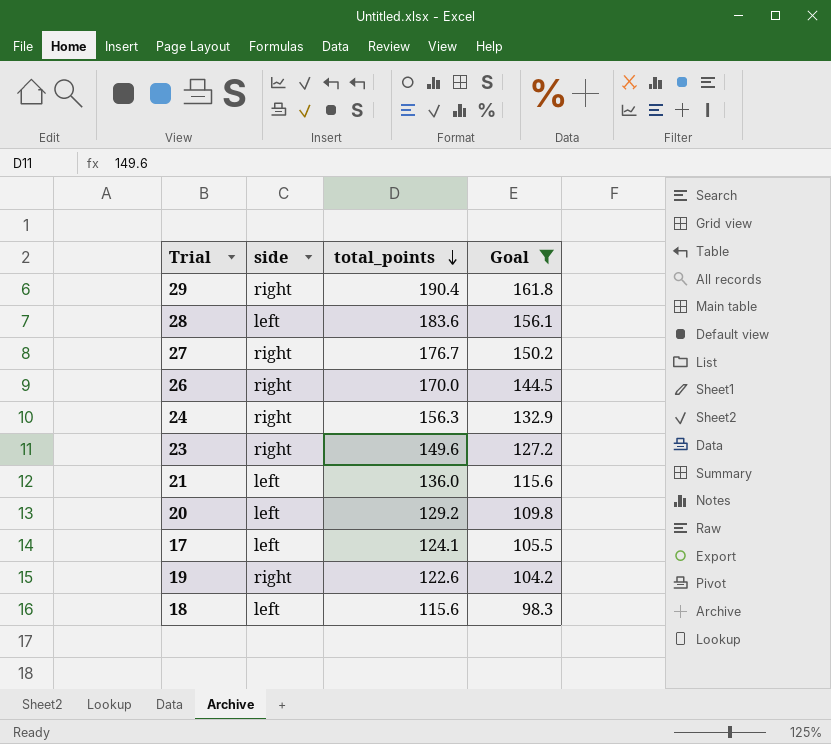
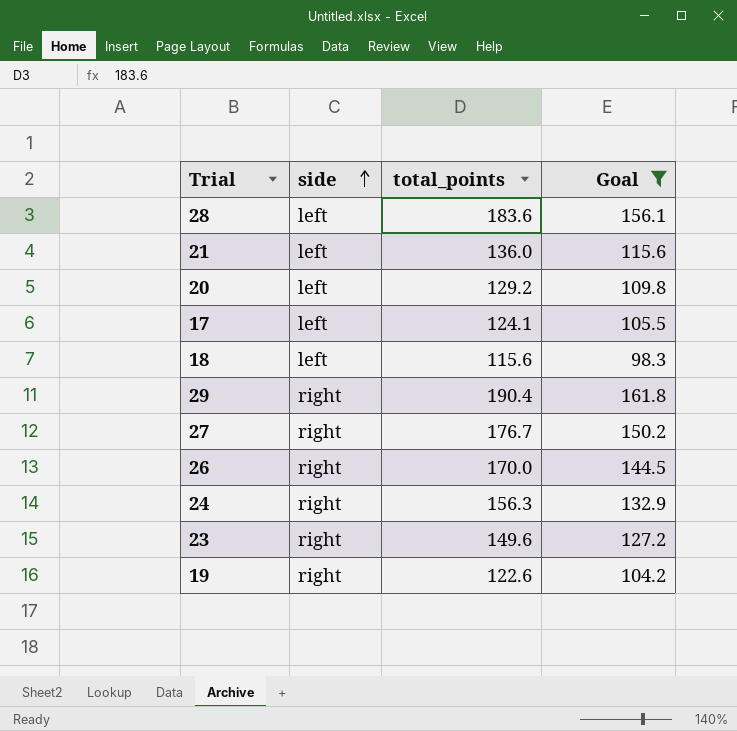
row order: total_points descending -> side ascending

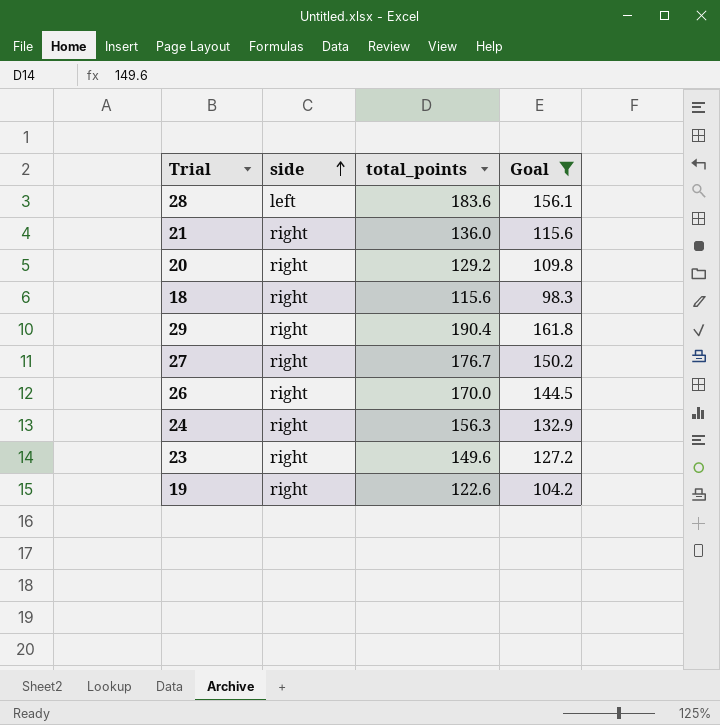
row 17: left | 124.1 | 105.5 -> none
21 | side: left -> right
20 | side: left -> right
18 | side: left -> right

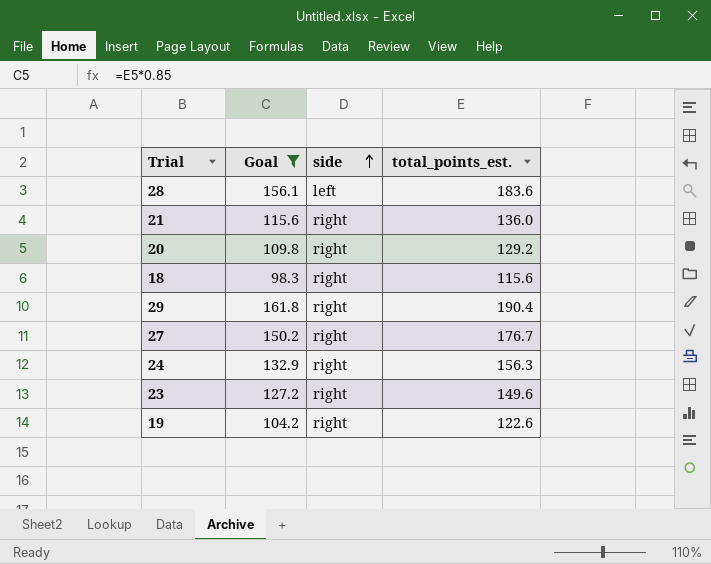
column Goal | position: 4 -> 2
column name: total_points -> total_points_est.
row 26: right | 170.0 | 144.5 -> none

